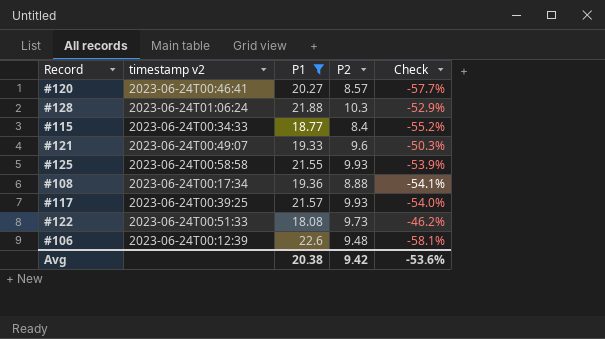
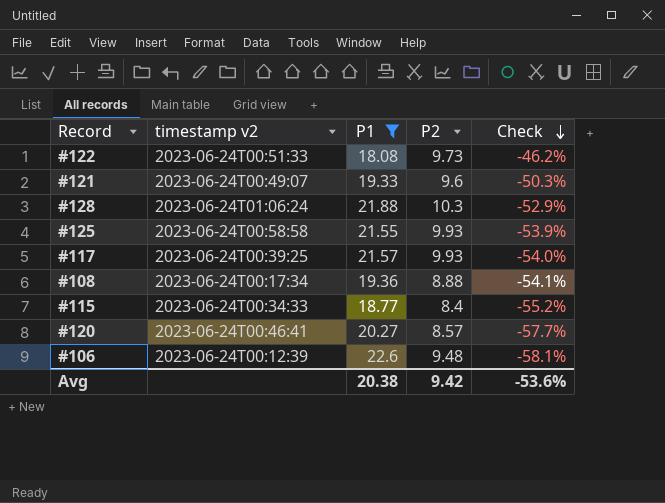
row order: none -> Check descending

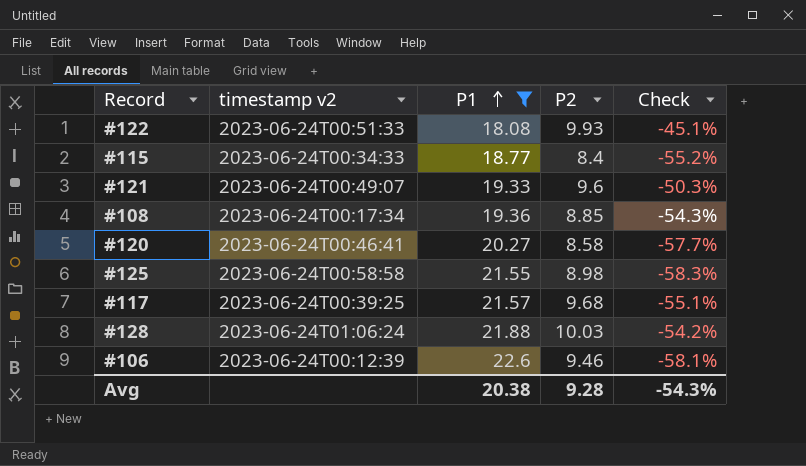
row order: Check descending -> P1 ascending
#122 | P2: 9.73 -> 9.93
#122 | Check: -46.2% -> -45.1%
#108 | P2: 8.88 -> 8.85
#108 | Check: -54.1% -> -54.3%
#120 | P2: 8.57 -> 8.58
#125 | P2: 9.93 -> 8.98
#125 | Check: -53.9% -> -58.3%
#117 | P2: 9.93 -> 9.68
#117 | Check: -54.0% -> -55.1%
#128 | P2: 10.3 -> 10.03
#128 | Check: -52.9% -> -54.2%
#106 | P2: 9.48 -> 9.46
Avg | P2: 9.42 -> 9.28
Avg | Check: -53.6% -> -54.3%

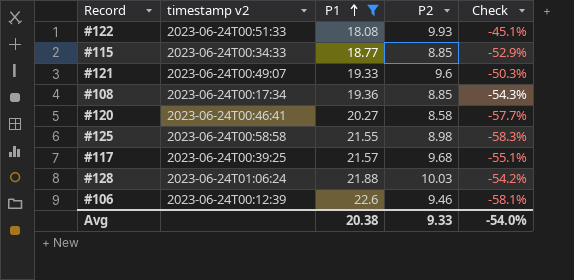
#115 | P2: 8.4 -> 8.85
#115 | Check: -55.2% -> -52.9%
Avg | P2: 9.28 -> 9.33
Avg | Check: -54.3% -> -54.0%

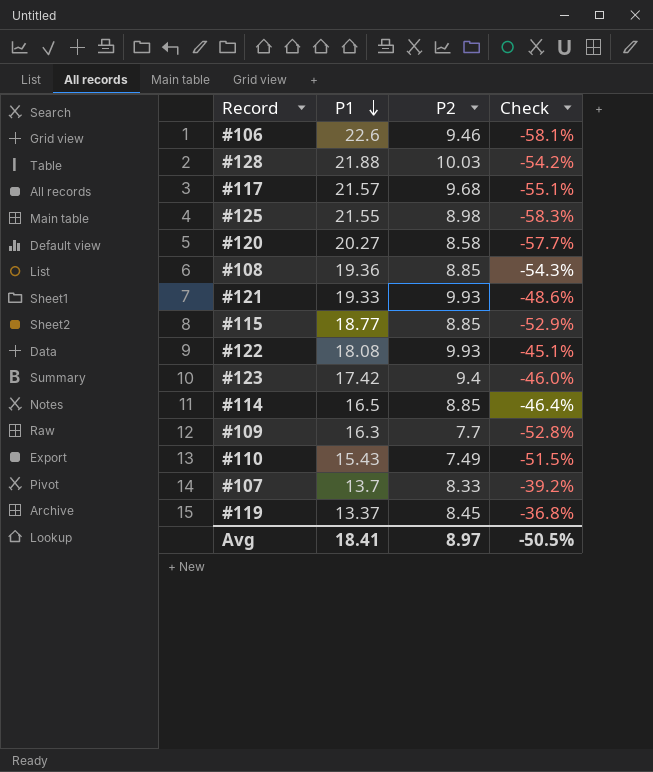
filter: P1 >= 18.08 -> none
row order: P1 ascending -> P1 descending
column timestamp v2 | position: 2 -> none
#121 | P2: 9.6 -> 9.93
#121 | Check: -50.3% -> -48.6%
Avg | P1: 20.38 -> 18.41
Avg | P2: 9.33 -> 8.97
Avg | Check: -54.0% -> -50.5%

